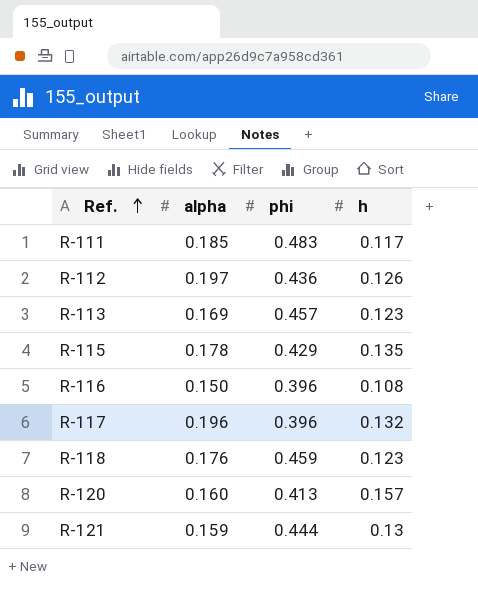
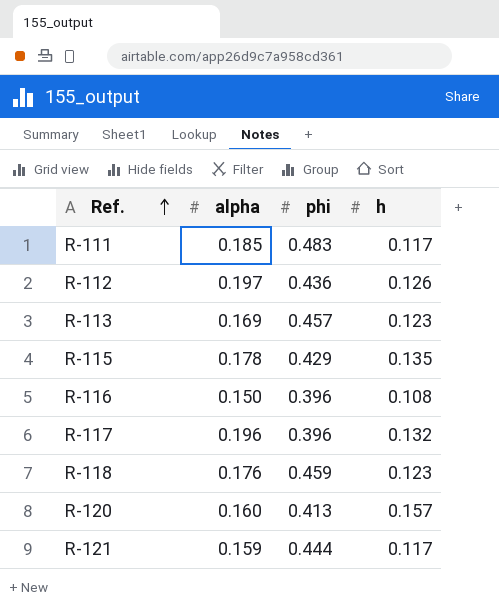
R-121 | h: 0.13 -> 0.117

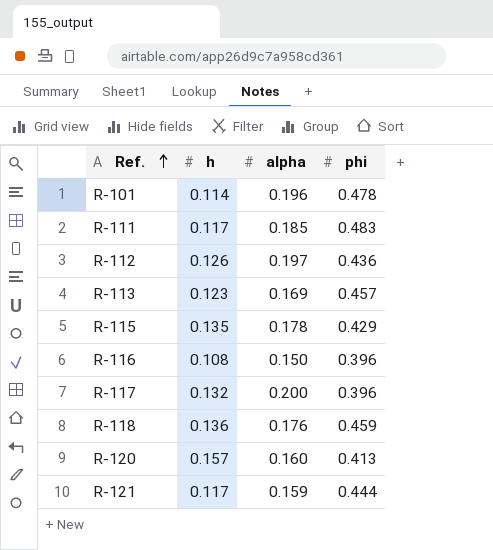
column h | position: 4 -> 2
row R-101: none -> 0.114 | 0.196 | 0.478
R-117 | alpha: 0.196 -> 0.200
R-118 | h: 0.123 -> 0.136

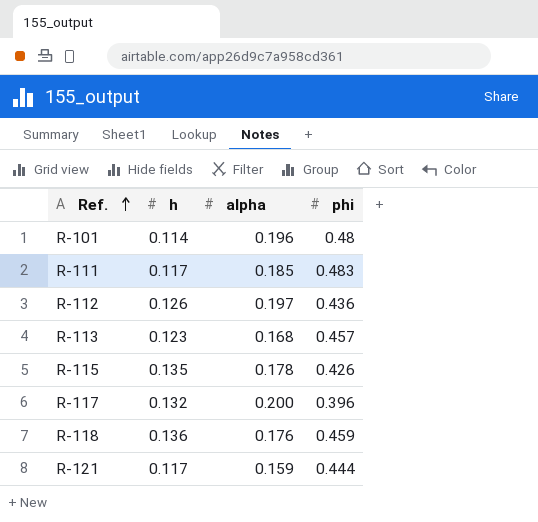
row R-116: 0.108 | 0.150 | 0.396 -> none
row R-120: 0.157 | 0.160 | 0.413 -> none
R-101 | phi: 0.478 -> 0.48
R-113 | alpha: 0.169 -> 0.168
R-115 | phi: 0.429 -> 0.426

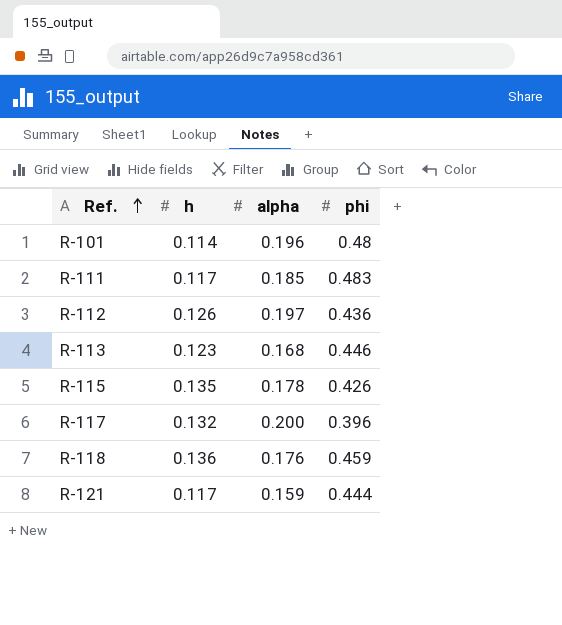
R-113 | phi: 0.457 -> 0.446

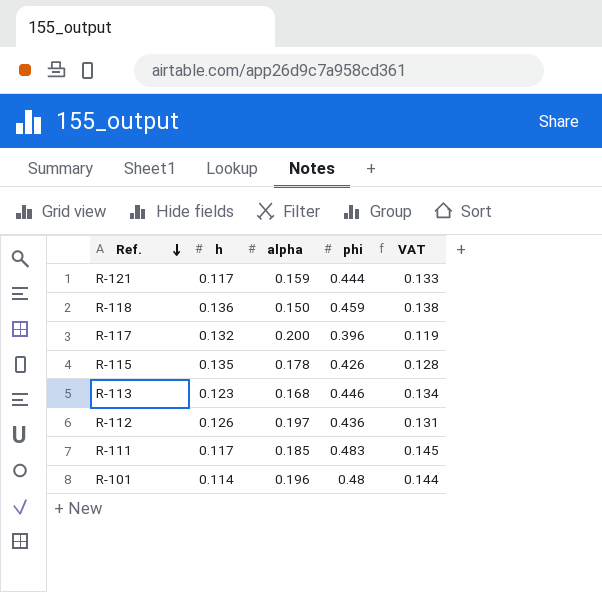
row order: Ref. ascending -> Ref. descending
column VAT | formula: none -> [phi] * 0.3
R-118 | alpha: 0.176 -> 0.150

